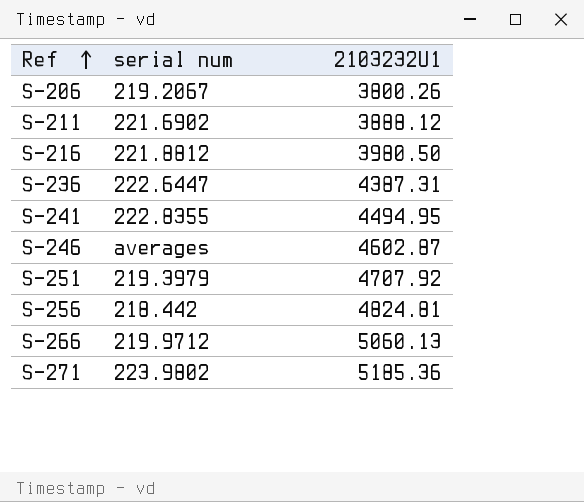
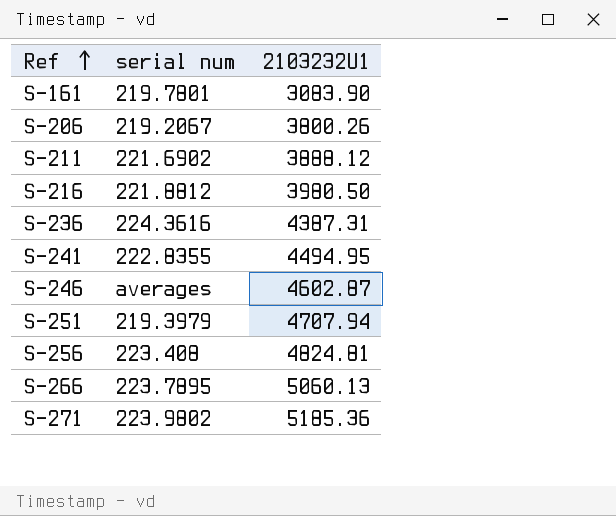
row S-161: none -> 219.7801 | 3083.90
S-236 | serial num: 222.6447 -> 224.3616
S-251 | 2103232U1: 4707.92 -> 4707.94
S-256 | serial num: 218.442 -> 223.408
S-266 | serial num: 219.9712 -> 223.7895

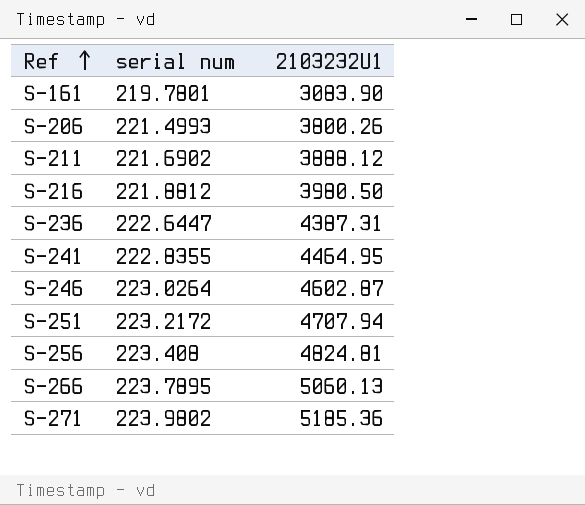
S-206 | serial num: 219.2067 -> 221.4993
S-236 | serial num: 224.3616 -> 222.6447
S-241 | 2103232U1: 4494.95 -> 4464.95
S-246 | serial num: averages -> 223.0264
S-251 | serial num: 219.3979 -> 223.2172

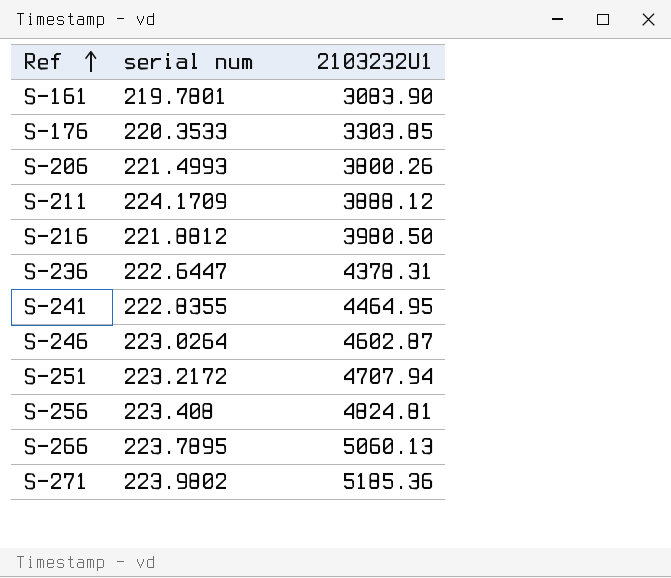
row S-176: none -> 220.3533 | 3303.85
S-211 | serial num: 221.6902 -> 224.1709
S-236 | 2103232U1: 4387.31 -> 4378.31

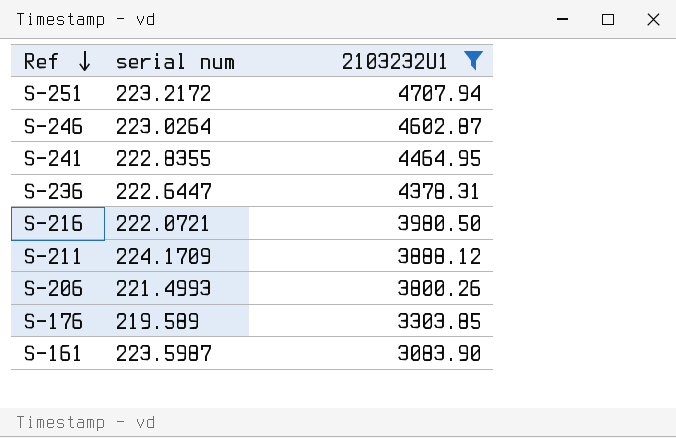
filter: none -> 2103232U1 <= 4707.94
row order: Ref ascending -> Ref descending
S-216 | serial num: 221.8812 -> 222.0721
S-176 | serial num: 220.3533 -> 219.589
S-161 | serial num: 219.7801 -> 223.5987

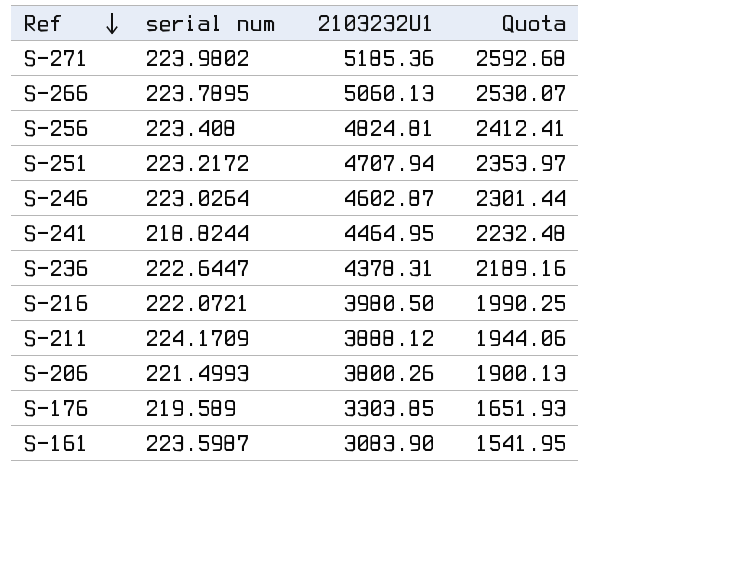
filter: 2103232U1 <= 4707.94 -> none
column Quota | formula: none -> [2103232U1] * 0.5
S-241 | serial num: 222.8355 -> 218.8244

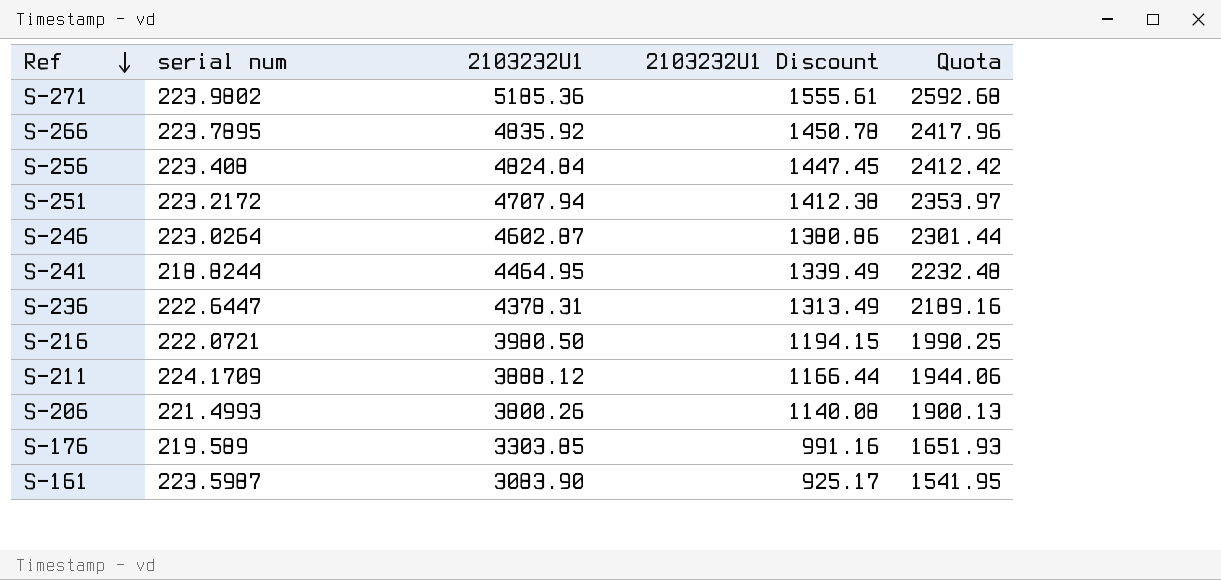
column 2103232U1 Discount | formula: none -> [2103232U1] * 0.3
S-266 | 2103232U1: 5060.13 -> 4835.92
S-266 | Quota: 2530.07 -> 2417.96
S-256 | 2103232U1: 4824.81 -> 4824.84
S-256 | Quota: 2412.41 -> 2412.42

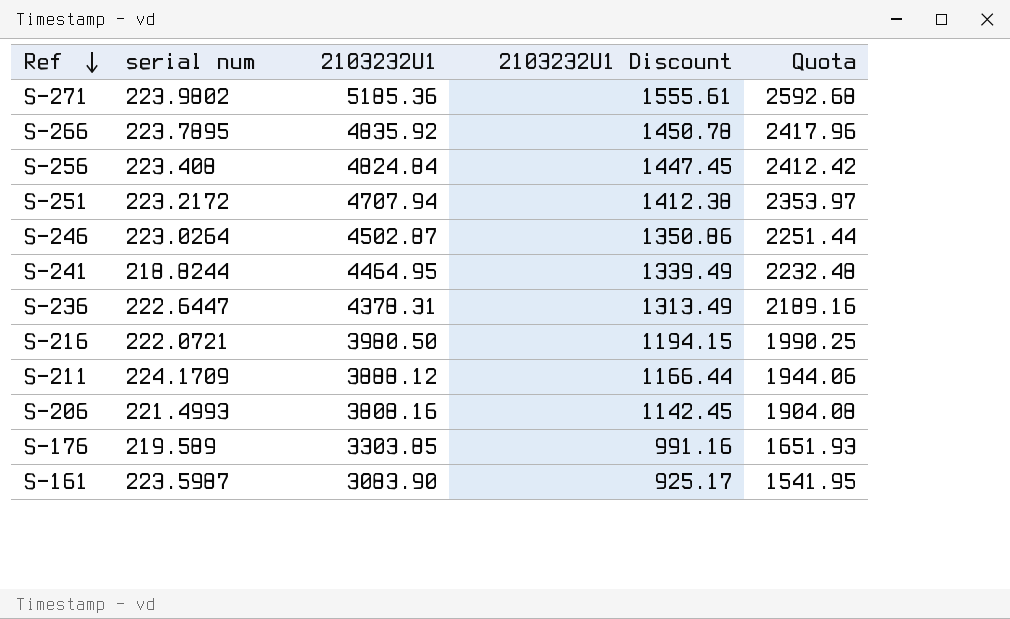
S-246 | 2103232U1: 4602.87 -> 4502.87
S-246 | 2103232U1 Discount: 1380.86 -> 1350.86
S-246 | Quota: 2301.44 -> 2251.44
S-206 | 2103232U1: 3800.26 -> 3808.16
S-206 | 2103232U1 Discount: 1140.08 -> 1142.45
S-206 | Quota: 1900.13 -> 1904.08

